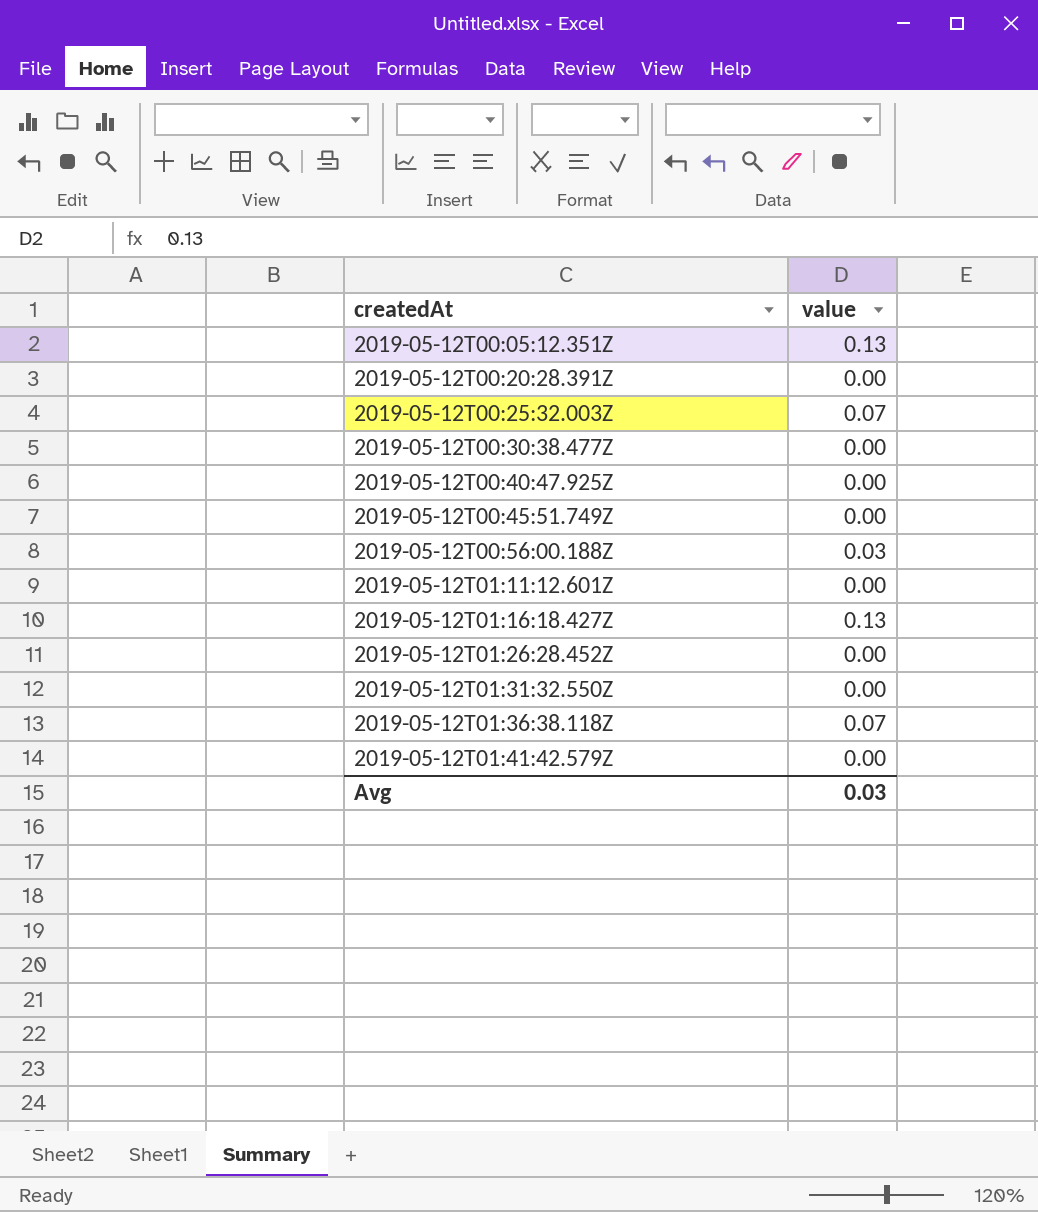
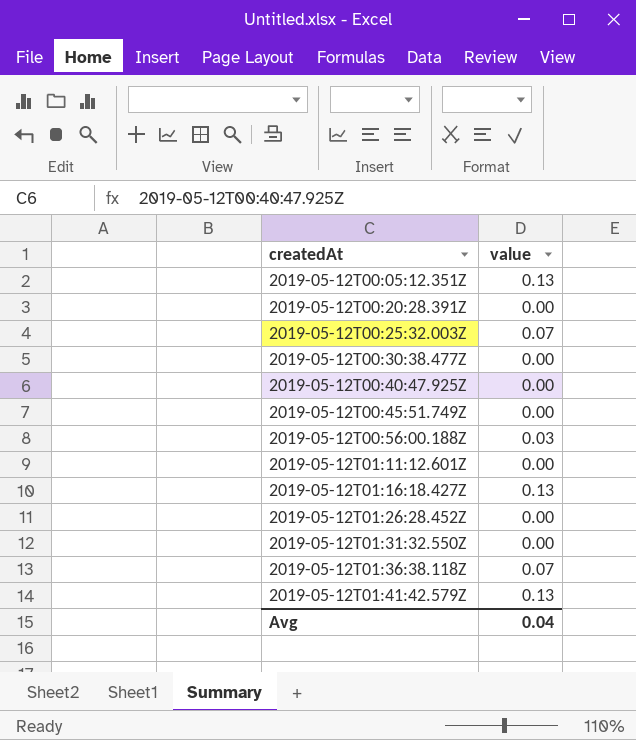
2019-05-12T01:41:42.579Z | value: 0.00 -> 0.13
Avg | value: 0.03 -> 0.04

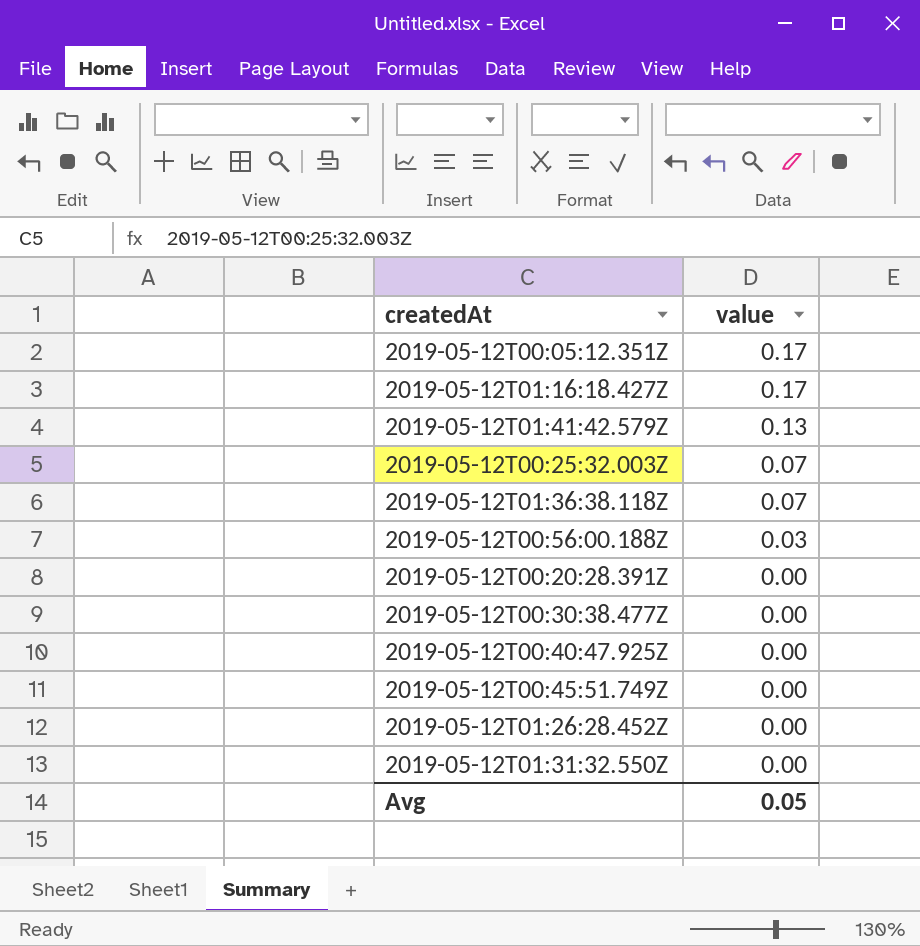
row order: createdAt ascending -> value descending
row 2019-05-12T01:11:12.601Z: 0.00 -> none
2019-05-12T00:05:12.351Z | value: 0.13 -> 0.17
2019-05-12T01:16:18.427Z | value: 0.13 -> 0.17
Avg | value: 0.04 -> 0.05

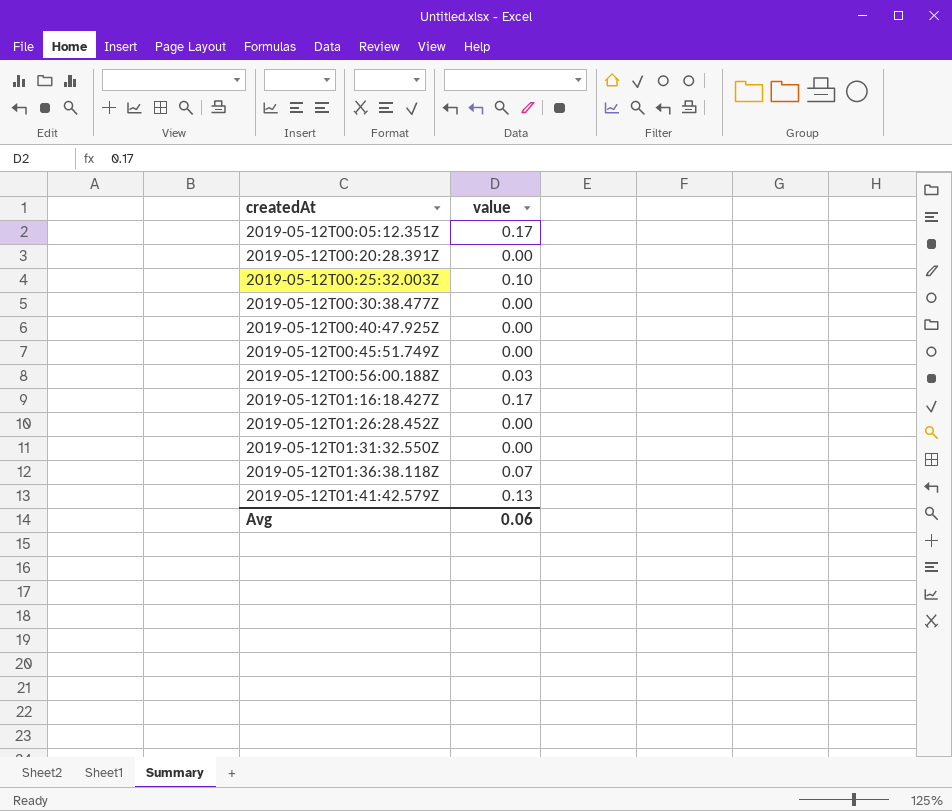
row order: value descending -> createdAt ascending
2019-05-12T00:25:32.003Z | value: 0.07 -> 0.10
Avg | value: 0.05 -> 0.06

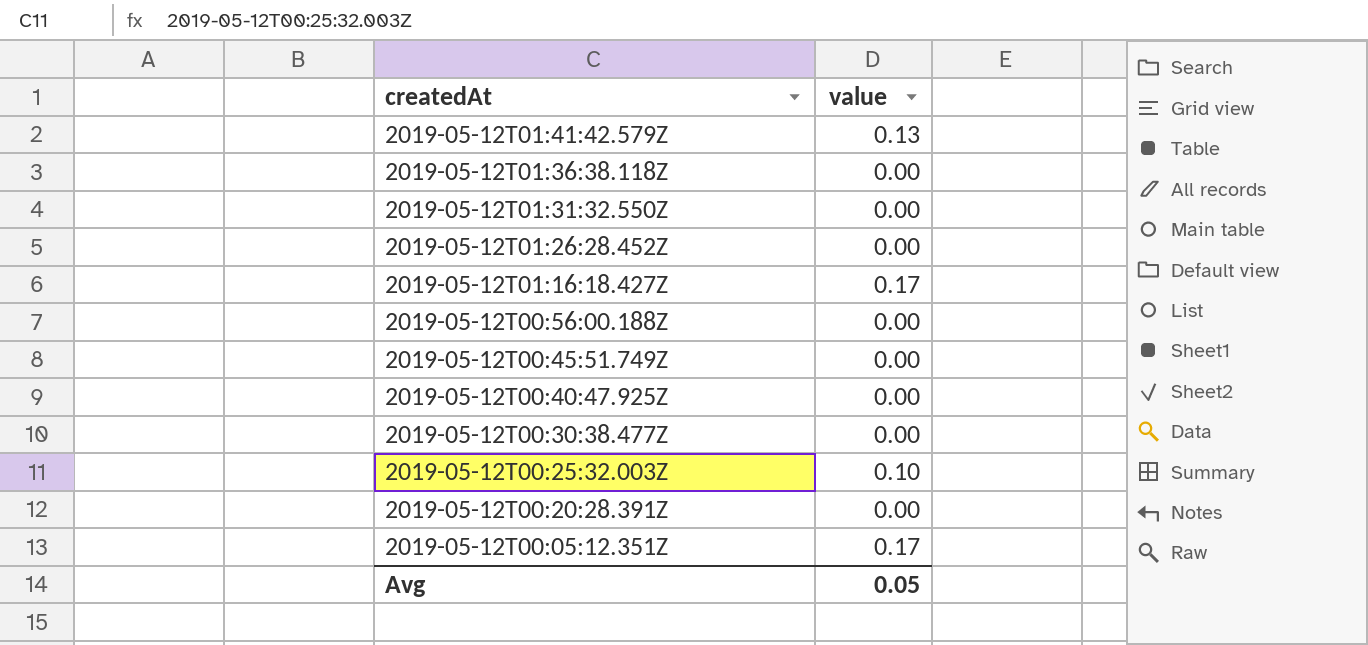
row order: createdAt ascending -> createdAt descending
2019-05-12T01:36:38.118Z | value: 0.07 -> 0.00
2019-05-12T00:56:00.188Z | value: 0.03 -> 0.00
Avg | value: 0.06 -> 0.05

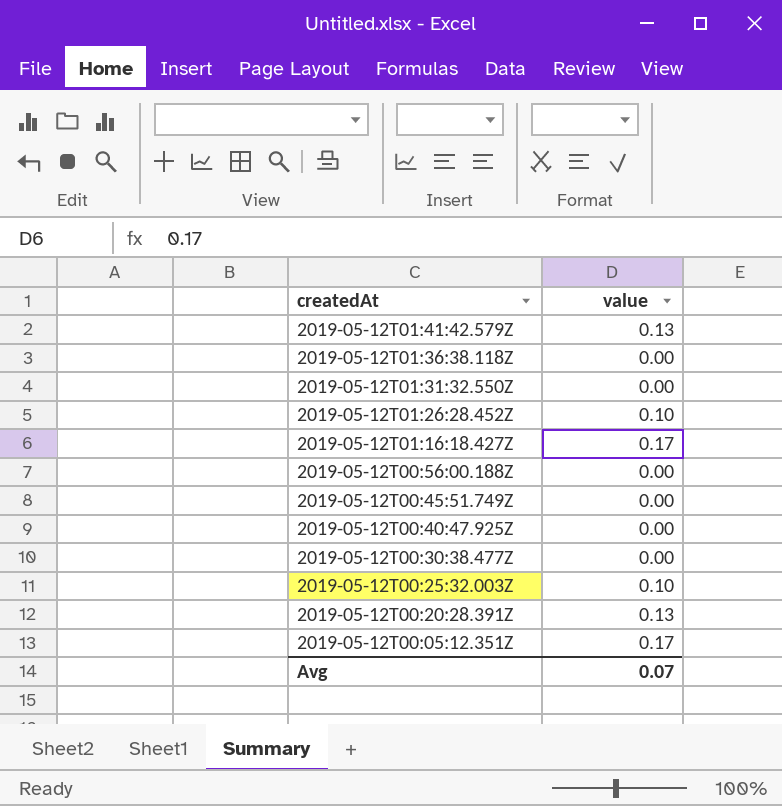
2019-05-12T01:26:28.452Z | value: 0.00 -> 0.10
2019-05-12T00:20:28.391Z | value: 0.00 -> 0.13
Avg | value: 0.05 -> 0.07

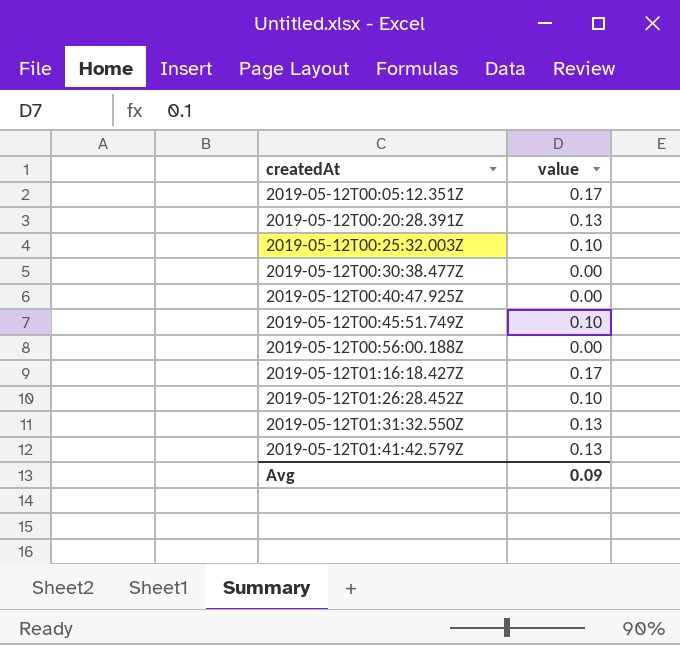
row order: createdAt descending -> createdAt ascending
row 2019-05-12T01:36:38.118Z: 0.00 -> none
2019-05-12T00:45:51.749Z | value: 0.00 -> 0.10
2019-05-12T01:31:32.550Z | value: 0.00 -> 0.13
Avg | value: 0.07 -> 0.09

